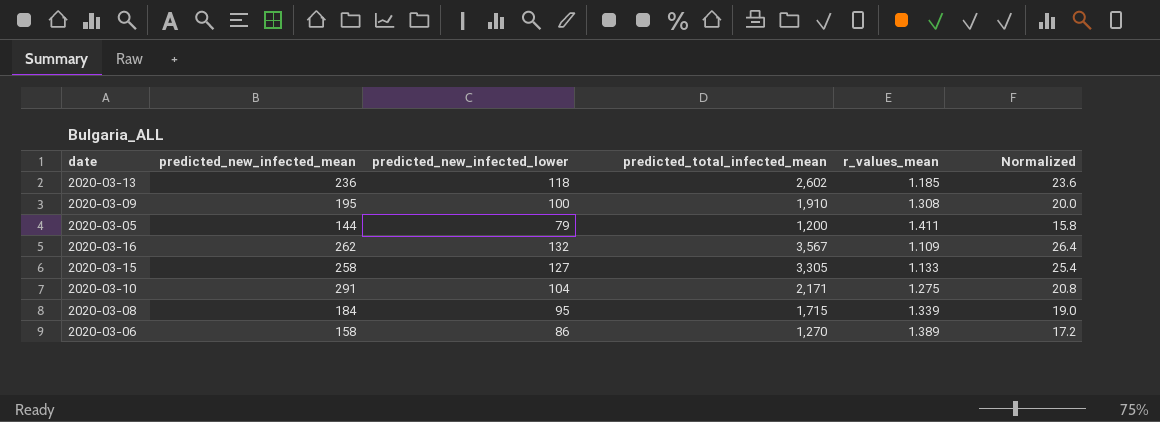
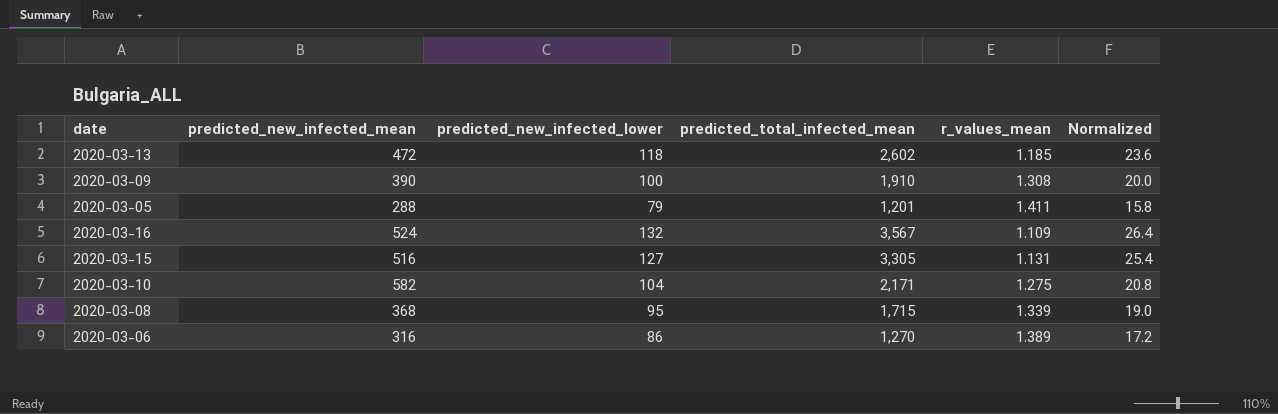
2020-03-13 | predicted_new_infected_mean: 236 -> 472
2020-03-09 | predicted_new_infected_mean: 195 -> 390
2020-03-05 | predicted_new_infected_mean: 144 -> 288
2020-03-05 | predicted_total_infected_mean: 1,200 -> 1,201
2020-03-16 | predicted_new_infected_mean: 262 -> 524
2020-03-15 | predicted_new_infected_mean: 258 -> 516
2020-03-15 | r_values_mean: 1.133 -> 1.131
2020-03-10 | predicted_new_infected_mean: 291 -> 582
2020-03-08 | predicted_new_infected_mean: 184 -> 368
2020-03-06 | predicted_new_infected_mean: 158 -> 316

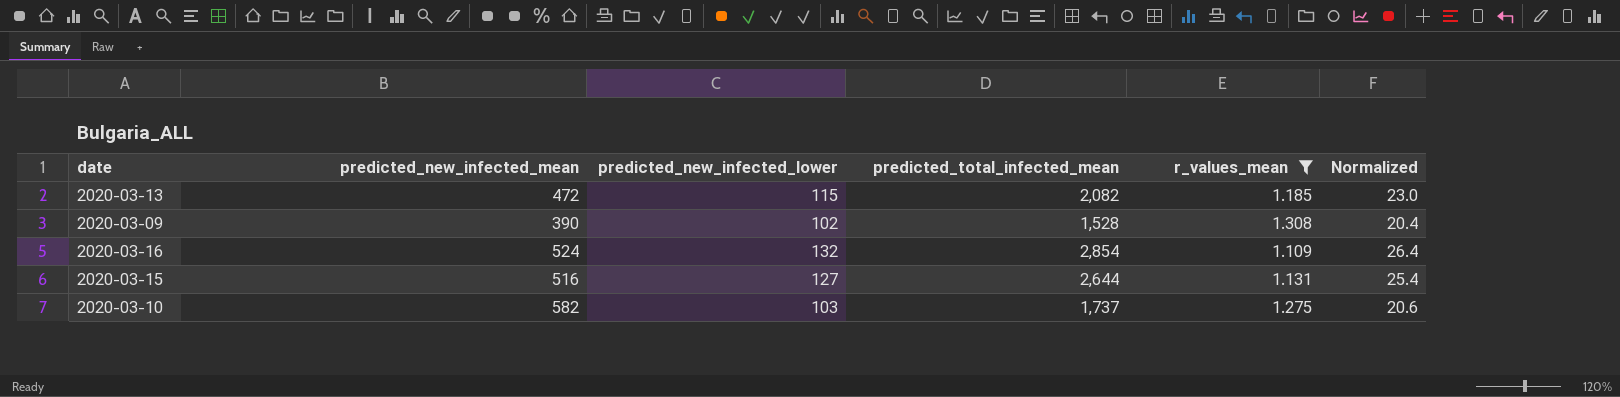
filter: none -> r_values_mean <= 1.308
2020-03-13 | predicted_new_infected_lower: 118 -> 115
2020-03-13 | predicted_total_infected_mean: 2,602 -> 2,082
2020-03-13 | Normalized: 23.6 -> 23.0
2020-03-09 | predicted_new_infected_lower: 100 -> 102
2020-03-09 | predicted_total_infected_mean: 1,910 -> 1,528
2020-03-09 | Normalized: 20.0 -> 20.4
2020-03-16 | predicted_total_infected_mean: 3,567 -> 2,854
2020-03-15 | predicted_total_infected_mean: 3,305 -> 2,644
2020-03-10 | predicted_new_infected_lower: 104 -> 103
2020-03-10 | predicted_total_infected_mean: 2,171 -> 1,737
2020-03-10 | Normalized: 20.8 -> 20.6

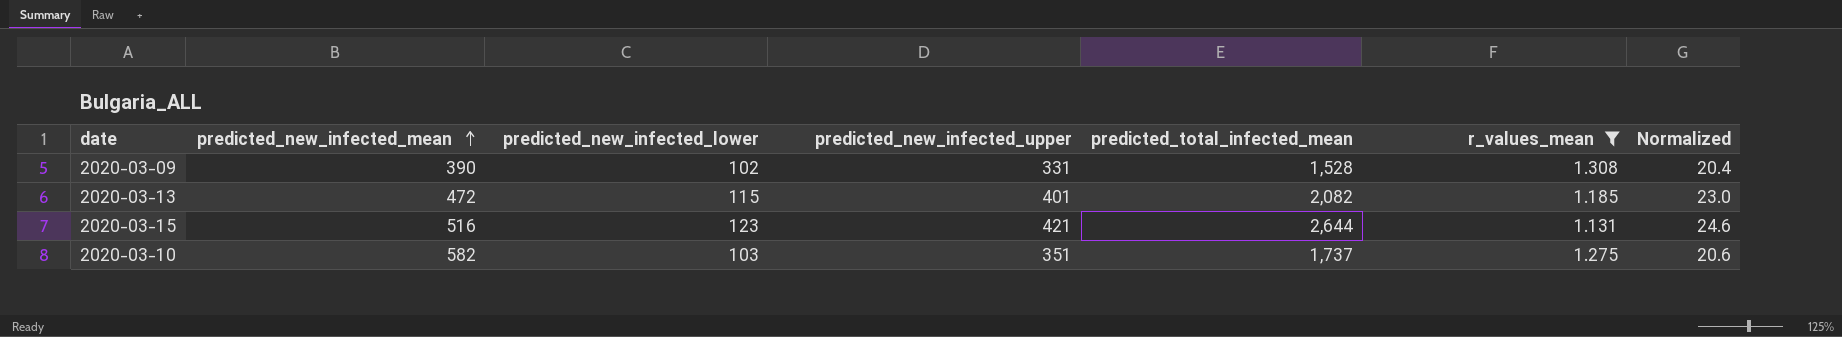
row order: none -> predicted_new_infected_mean ascending
column predicted_new_infected_upper | position: none -> 4
row 2020-03-16: 524 | 132 | 2,854 | 1.109 | 26.4 -> none
2020-03-15 | predicted_new_infected_lower: 127 -> 123
2020-03-15 | Normalized: 25.4 -> 24.6

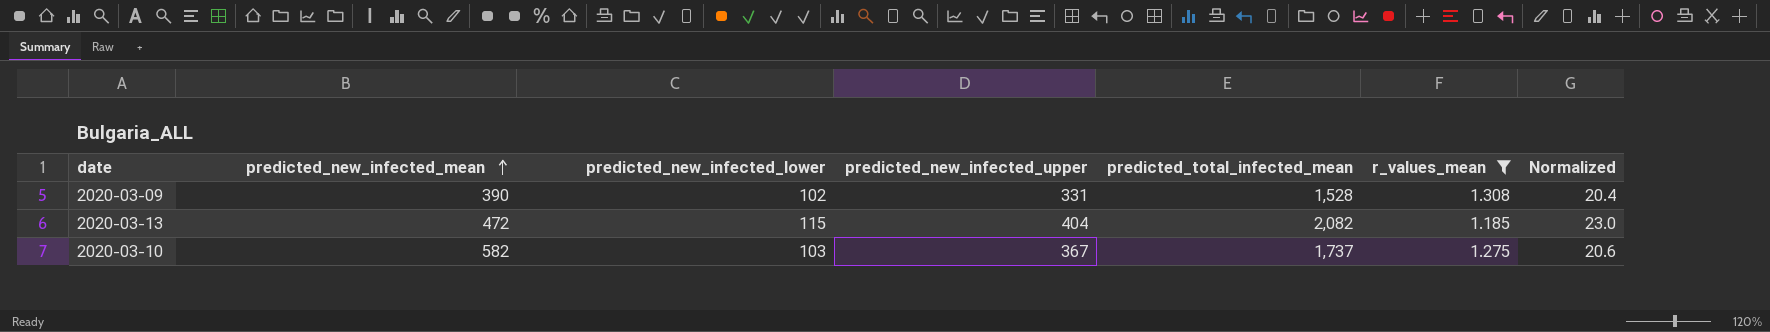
row 2020-03-15: 516 | 123 | 421 | 2,644 | 1.131 | 24.6 -> none
2020-03-13 | predicted_new_infected_upper: 401 -> 404
2020-03-10 | predicted_new_infected_upper: 351 -> 367

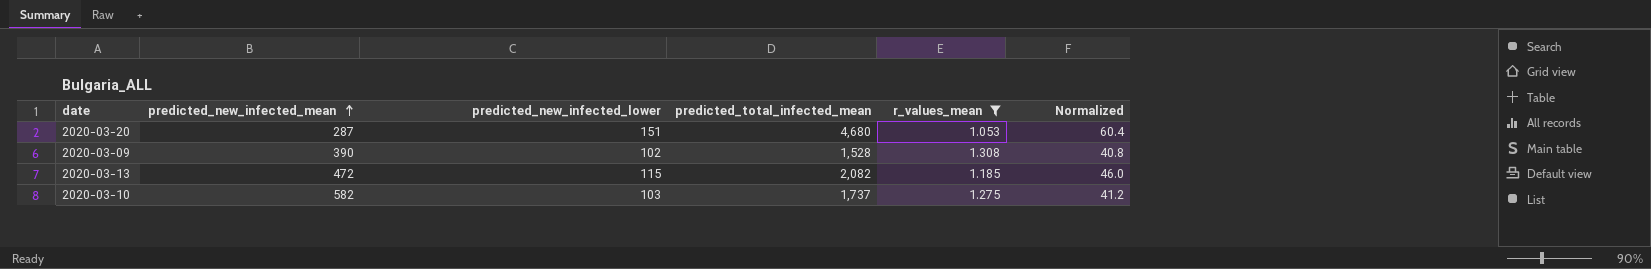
column predicted_new_infected_upper | position: 4 -> none
column Normalized | formula: [predicted_new_infected_lower] * 0.2 -> [predicted_new_infected_lower] * 0.4
row 2020-03-20: none -> 287 | 151 | 4,680 | 1.053 | 60.4

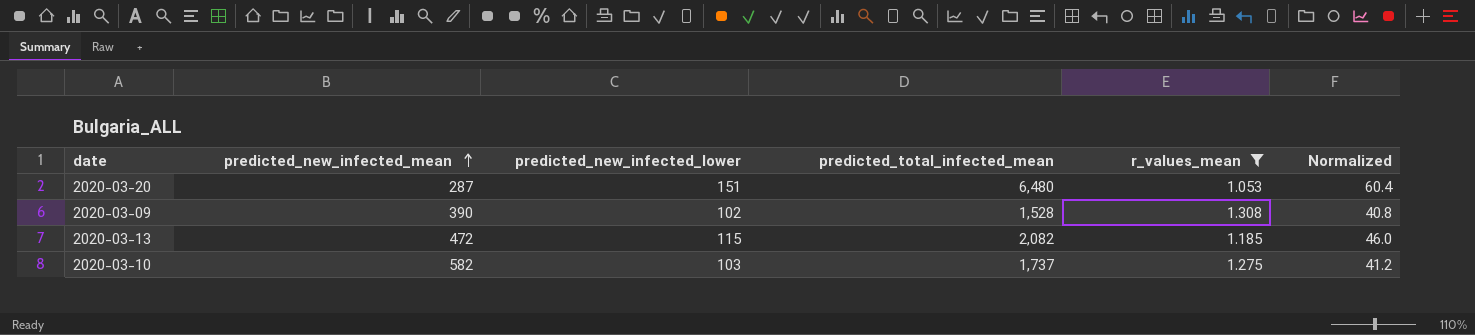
2020-03-20 | predicted_total_infected_mean: 4,680 -> 6,480

